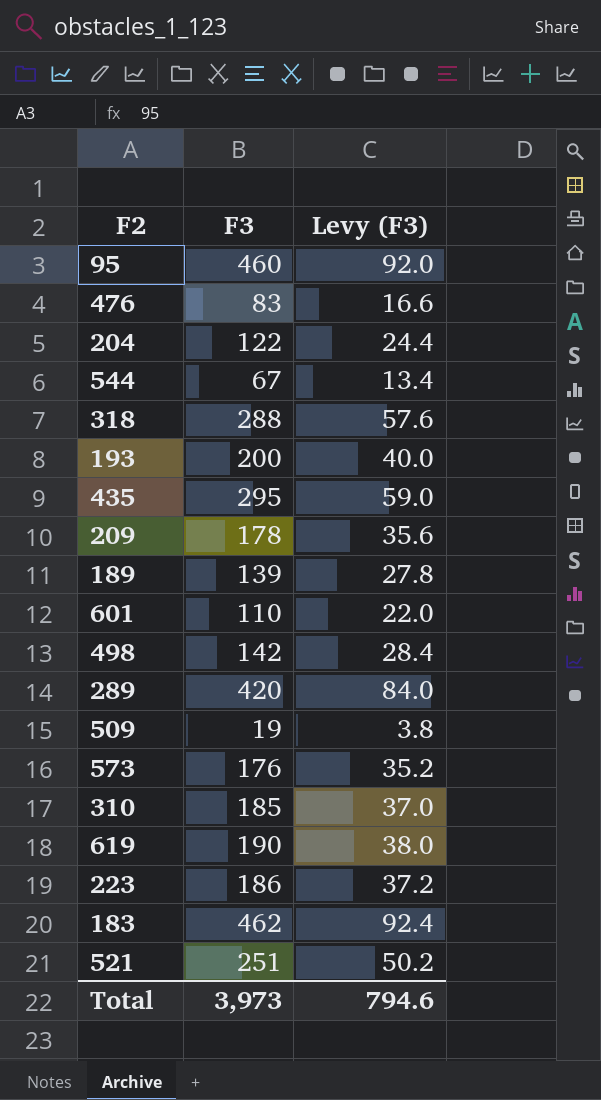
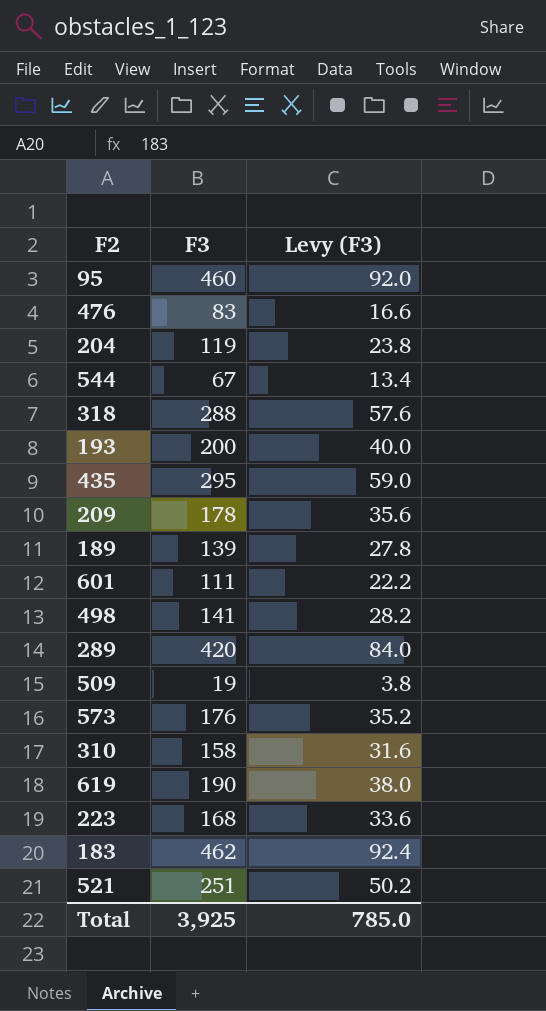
204 | F3: 122 -> 119
204 | Levy (F3): 24.4 -> 23.8
601 | F3: 110 -> 111
601 | Levy (F3): 22.0 -> 22.2
498 | F3: 142 -> 141
498 | Levy (F3): 28.4 -> 28.2
310 | F3: 185 -> 158
310 | Levy (F3): 37.0 -> 31.6
223 | F3: 186 -> 168
223 | Levy (F3): 37.2 -> 33.6
Total | F3: 3,973 -> 3,925
Total | Levy (F3): 794.6 -> 785.0

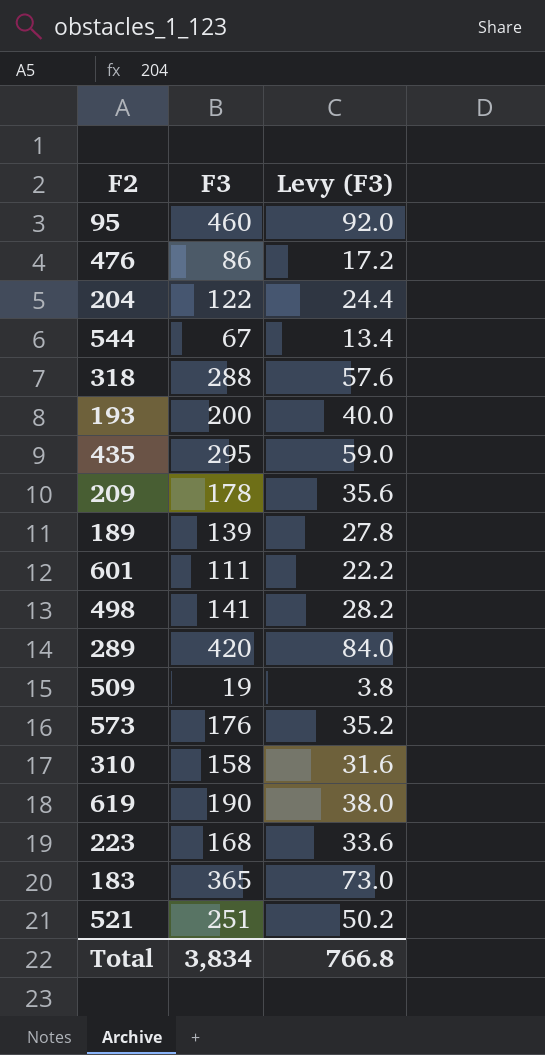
476 | F3: 83 -> 86
476 | Levy (F3): 16.6 -> 17.2
204 | F3: 119 -> 122
204 | Levy (F3): 23.8 -> 24.4
183 | F3: 462 -> 365
183 | Levy (F3): 92.4 -> 73.0
Total | F3: 3,925 -> 3,834
Total | Levy (F3): 785.0 -> 766.8

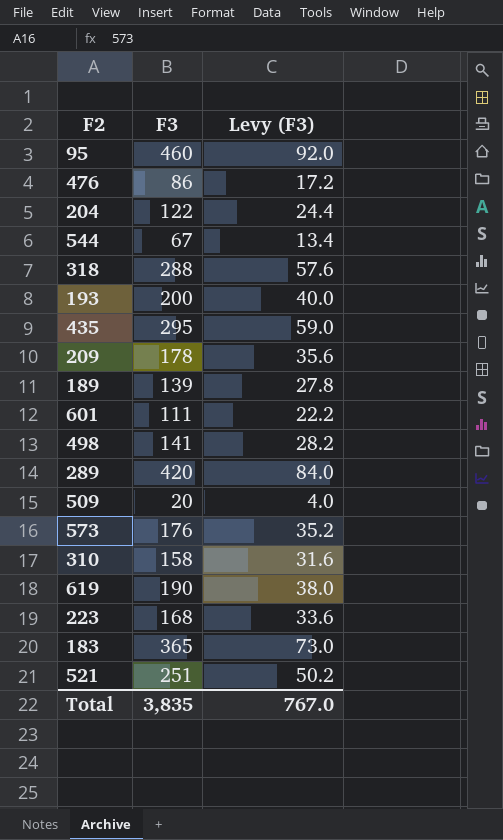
509 | F3: 19 -> 20
509 | Levy (F3): 3.8 -> 4.0
Total | F3: 3,834 -> 3,835
Total | Levy (F3): 766.8 -> 767.0

